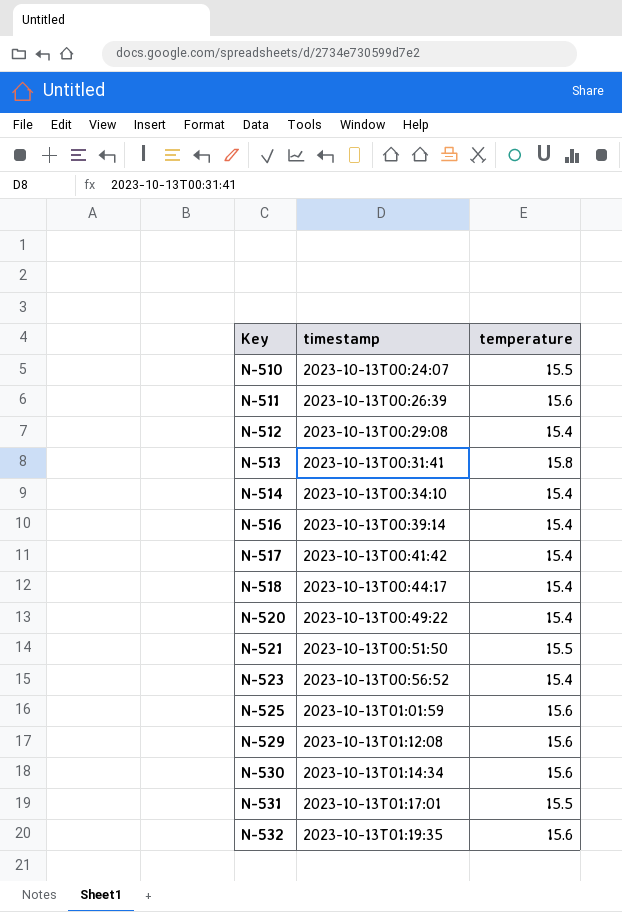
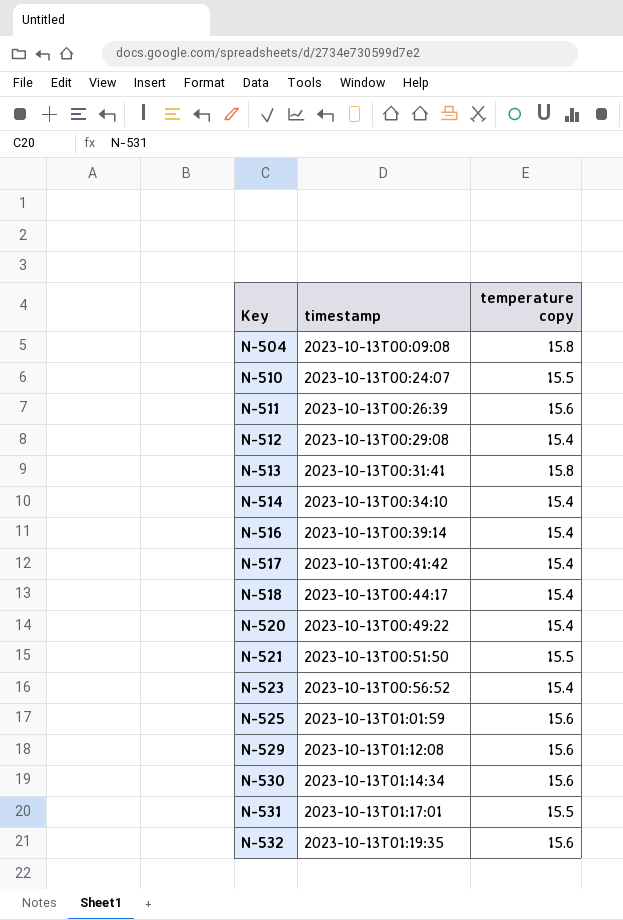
column name: temperature -> temperature copy
row N-504: none -> 2023-10-13T00:09:08 | 15.8

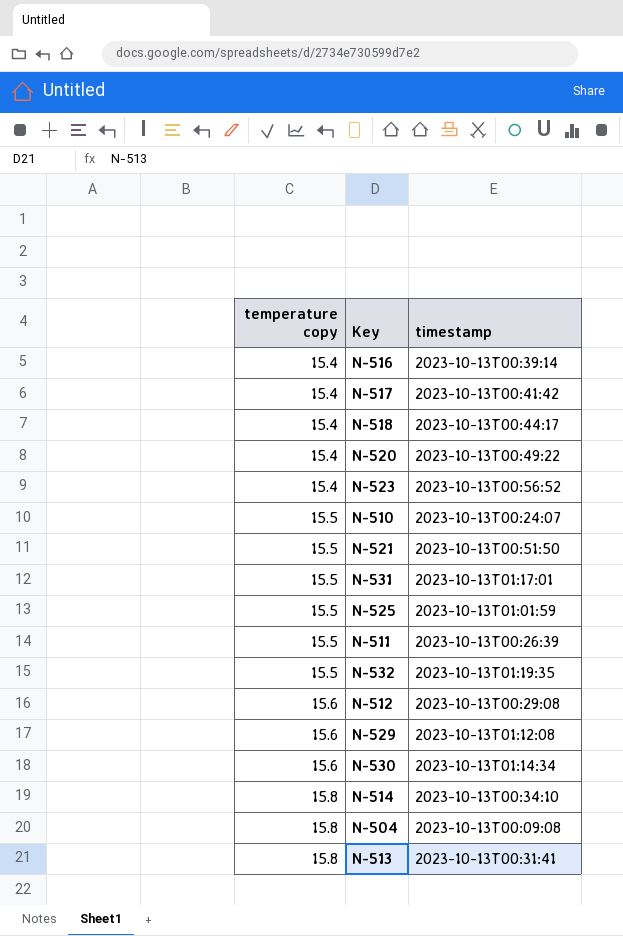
row order: Key ascending -> temperature copy ascending
column temperature copy | position: 3 -> 1
N-525 | temperature copy: 15.6 -> 15.5
N-511 | temperature copy: 15.6 -> 15.5
N-532 | temperature copy: 15.6 -> 15.5
N-512 | temperature copy: 15.4 -> 15.6
N-514 | temperature copy: 15.4 -> 15.8

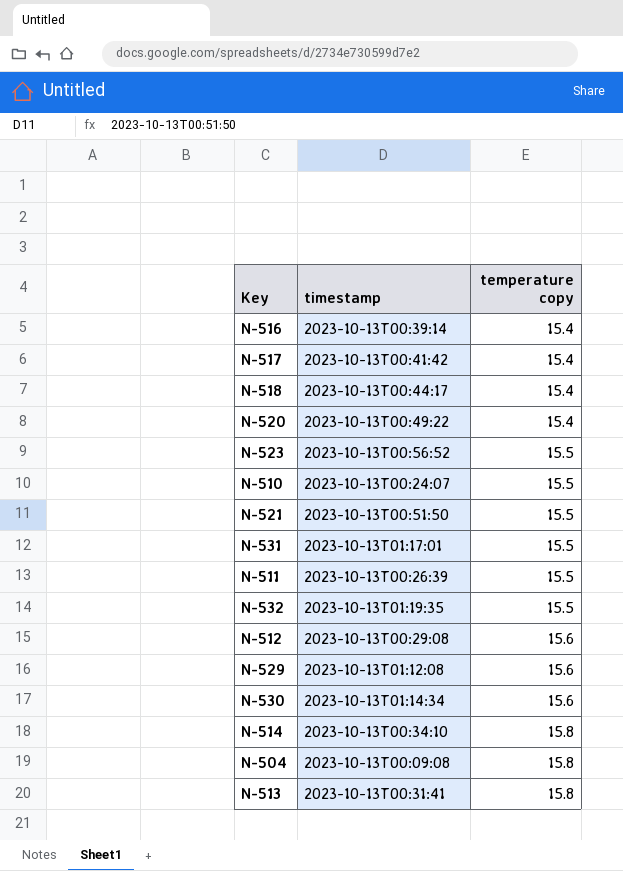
column temperature copy | position: 1 -> 3
row N-525: 15.5 | 2023-10-13T01:01:59 -> none
N-523 | temperature copy: 15.4 -> 15.5

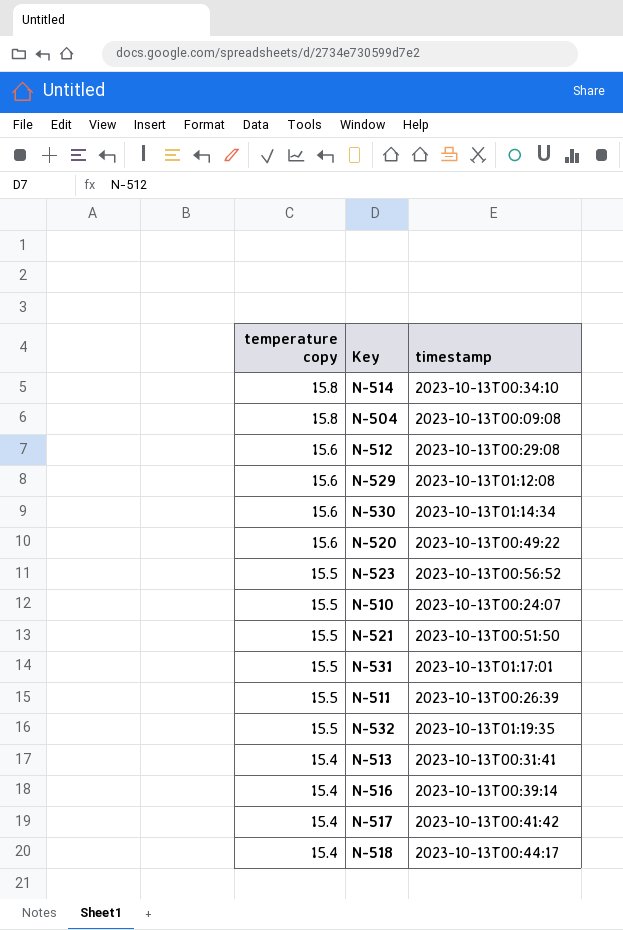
row order: temperature copy ascending -> temperature copy descending
column temperature copy | position: 3 -> 1
N-520 | temperature copy: 15.4 -> 15.6
N-513 | temperature copy: 15.8 -> 15.4

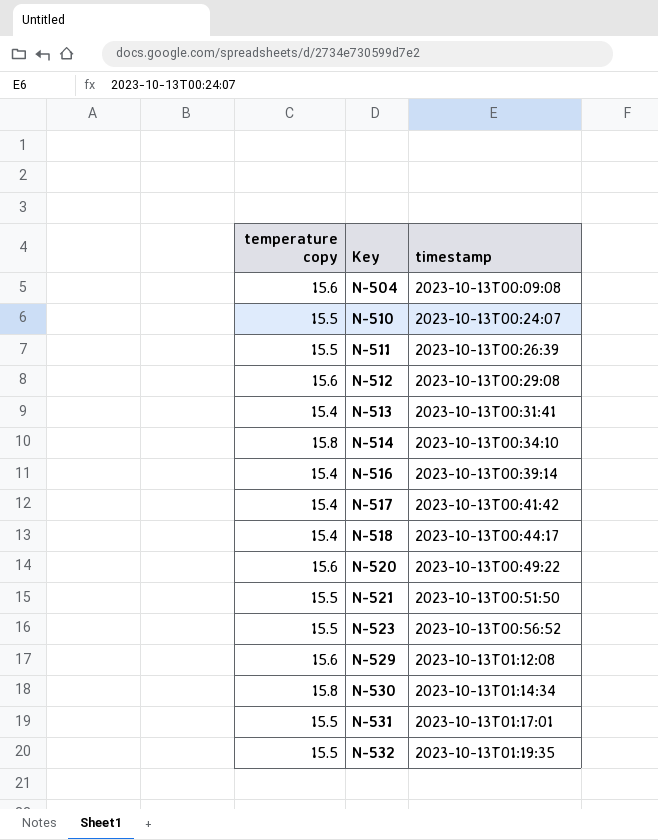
row order: temperature copy descending -> Key ascending
N-504 | temperature copy: 15.8 -> 15.6
N-530 | temperature copy: 15.6 -> 15.8

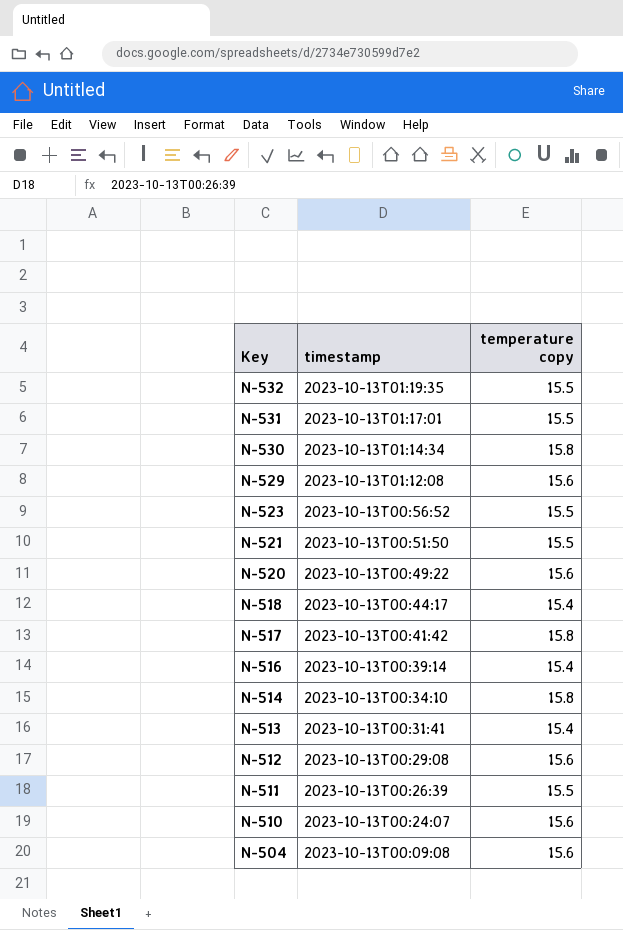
row order: Key ascending -> Key descending
column temperature copy | position: 1 -> 3
N-517 | temperature copy: 15.4 -> 15.8
N-510 | temperature copy: 15.5 -> 15.6

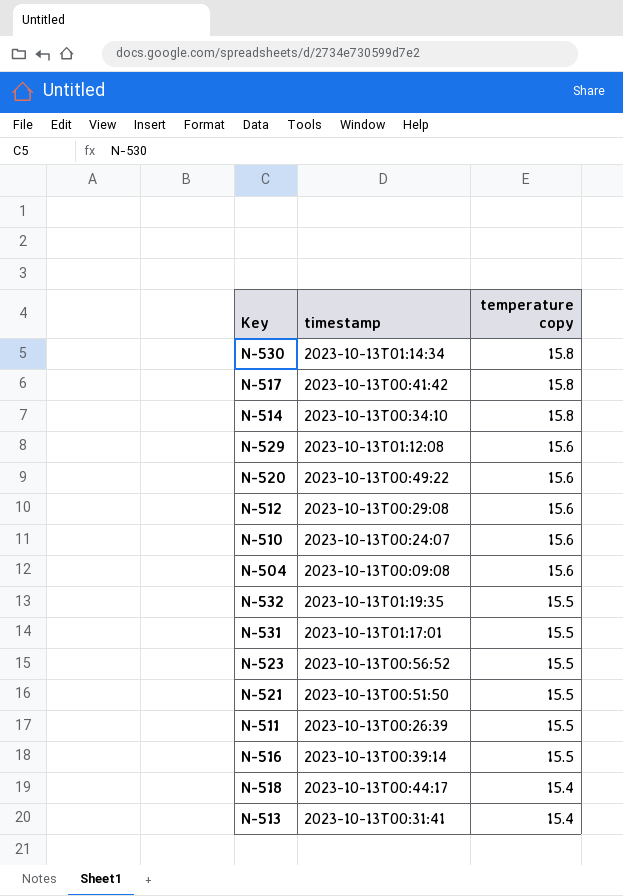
row order: Key descending -> temperature copy descending
N-516 | temperature copy: 15.4 -> 15.5

